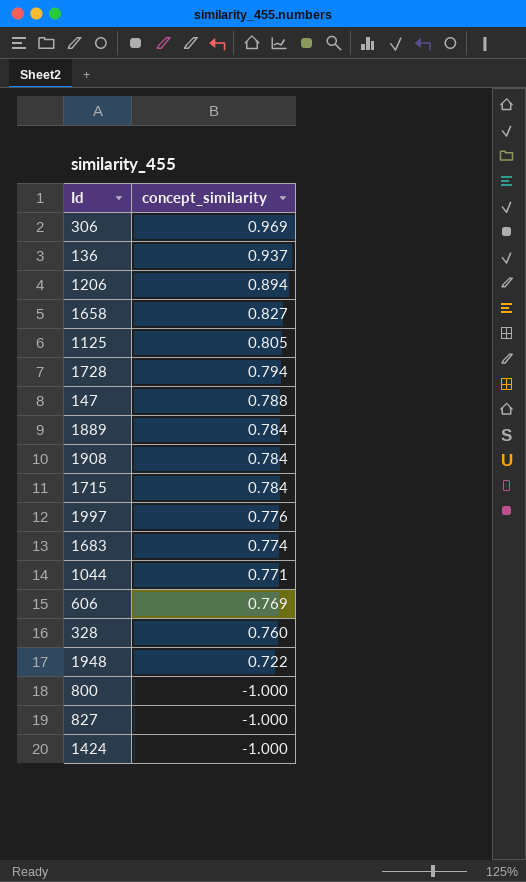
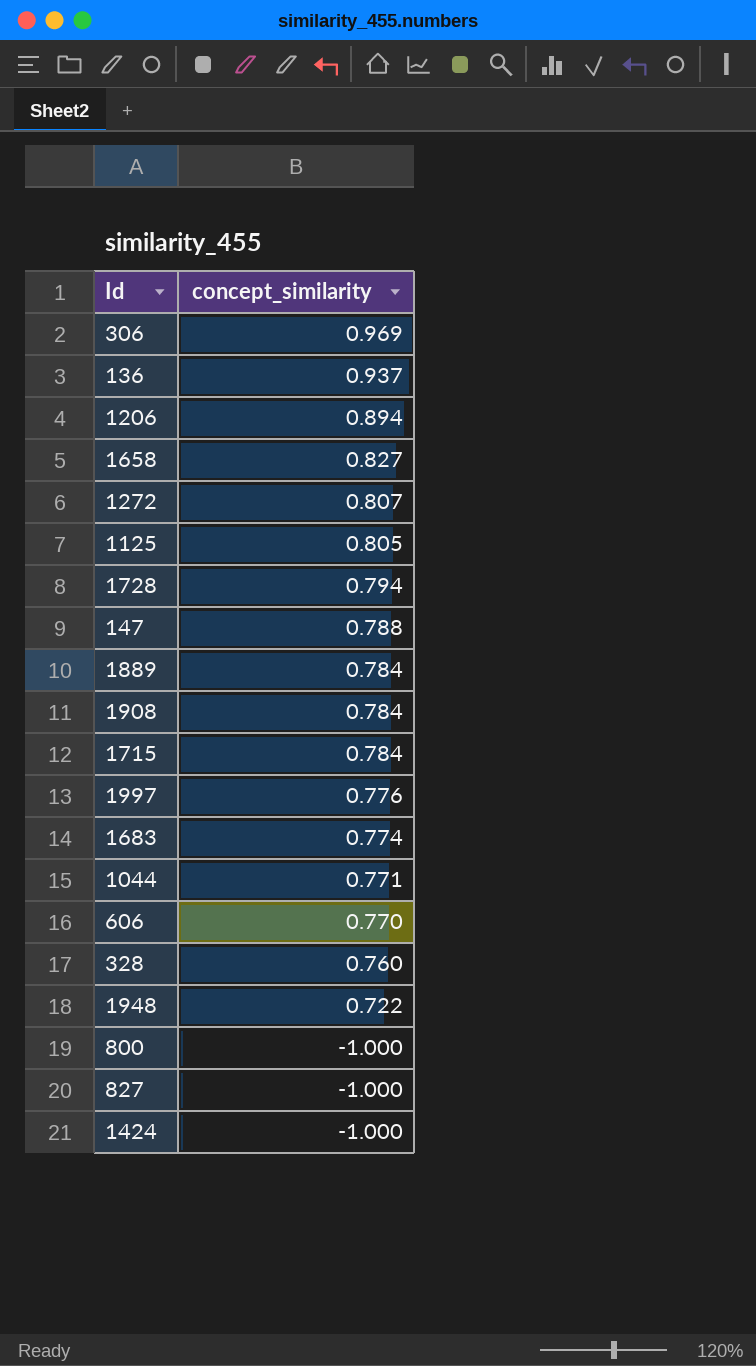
row 1272: none -> 0.807
606 | concept_similarity: 0.769 -> 0.770

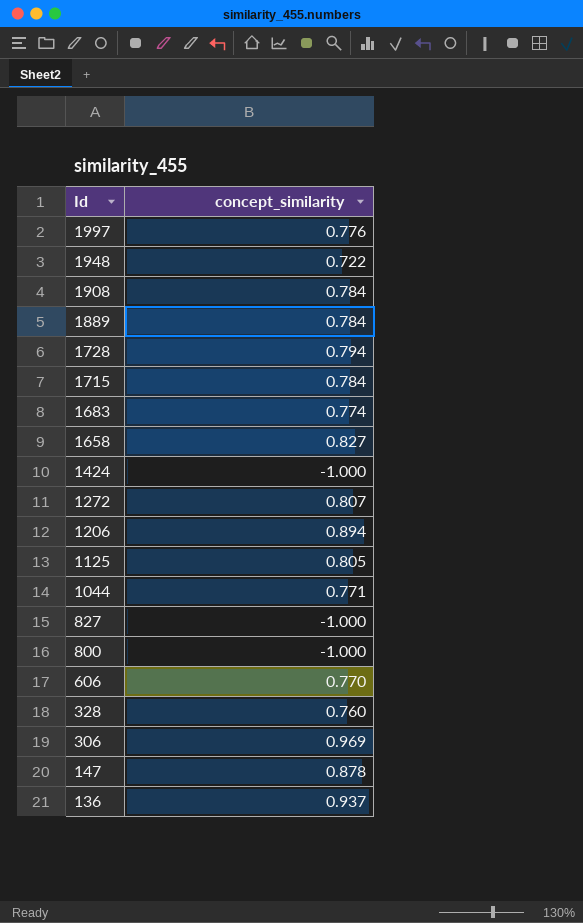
row order: concept_similarity descending -> Id descending
147 | concept_similarity: 0.788 -> 0.878

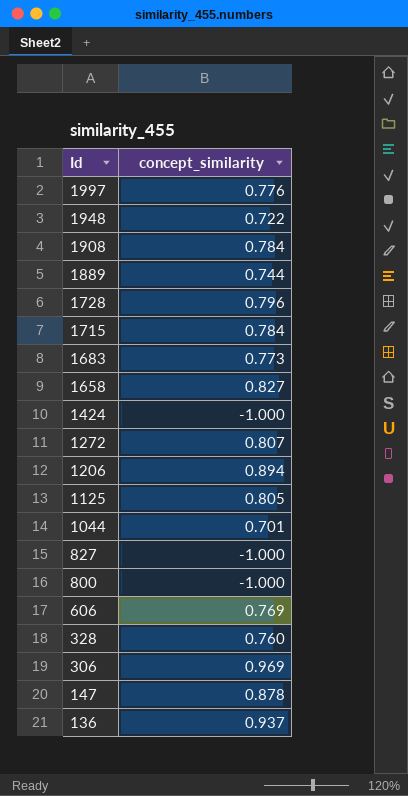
1889 | concept_similarity: 0.784 -> 0.744
1728 | concept_similarity: 0.794 -> 0.796
1683 | concept_similarity: 0.774 -> 0.773
1044 | concept_similarity: 0.771 -> 0.701
606 | concept_similarity: 0.770 -> 0.769

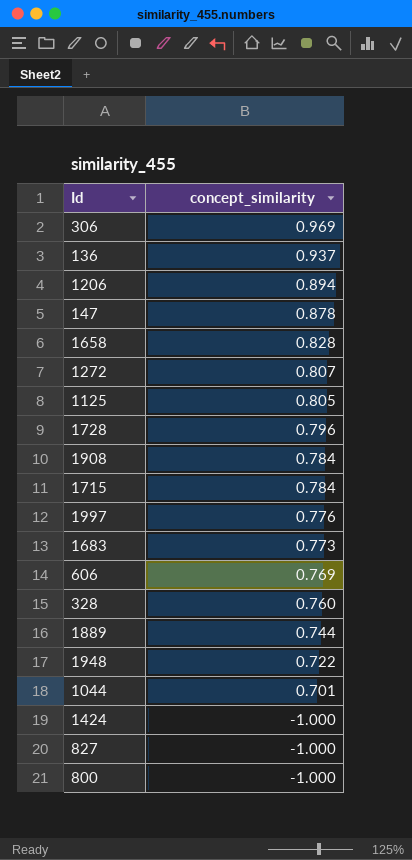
row order: Id descending -> concept_similarity descending
1658 | concept_similarity: 0.827 -> 0.828

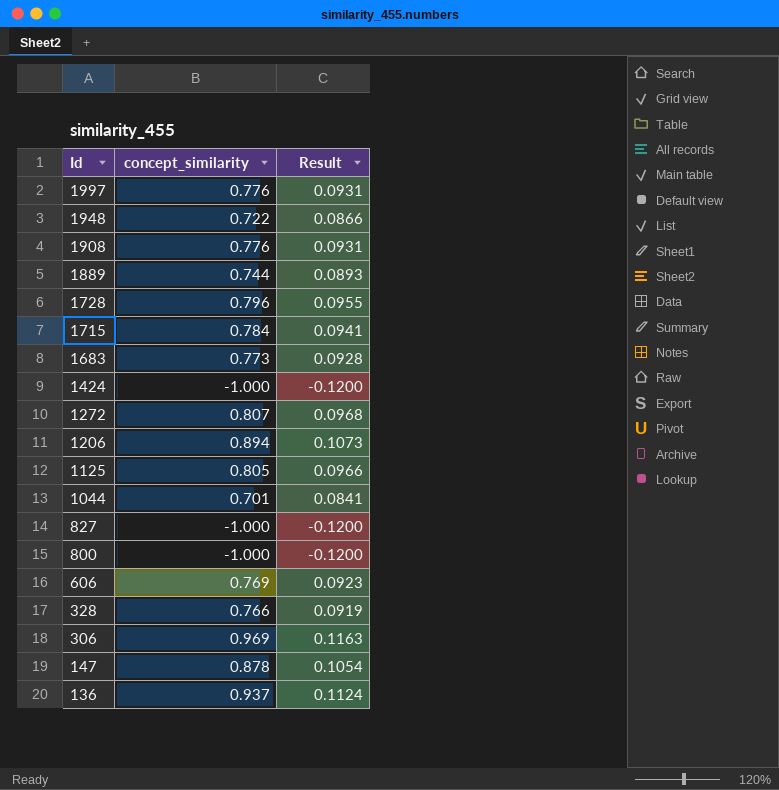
row order: concept_similarity descending -> Id descending
column Result | formula: none -> [concept_similarity] * 0.12
row 1658: 0.828 -> none
1908 | concept_similarity: 0.784 -> 0.776
328 | concept_similarity: 0.760 -> 0.766

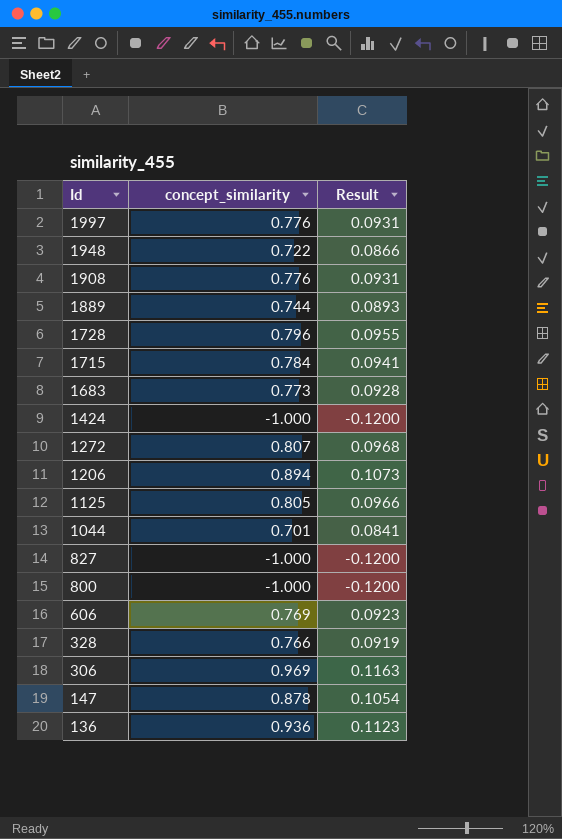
136 | concept_similarity: 0.937 -> 0.936
136 | Result: 0.1124 -> 0.1123

